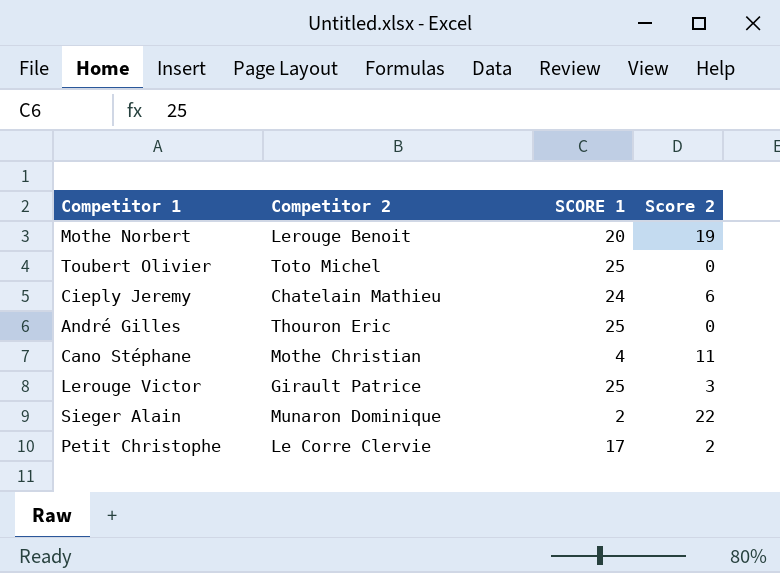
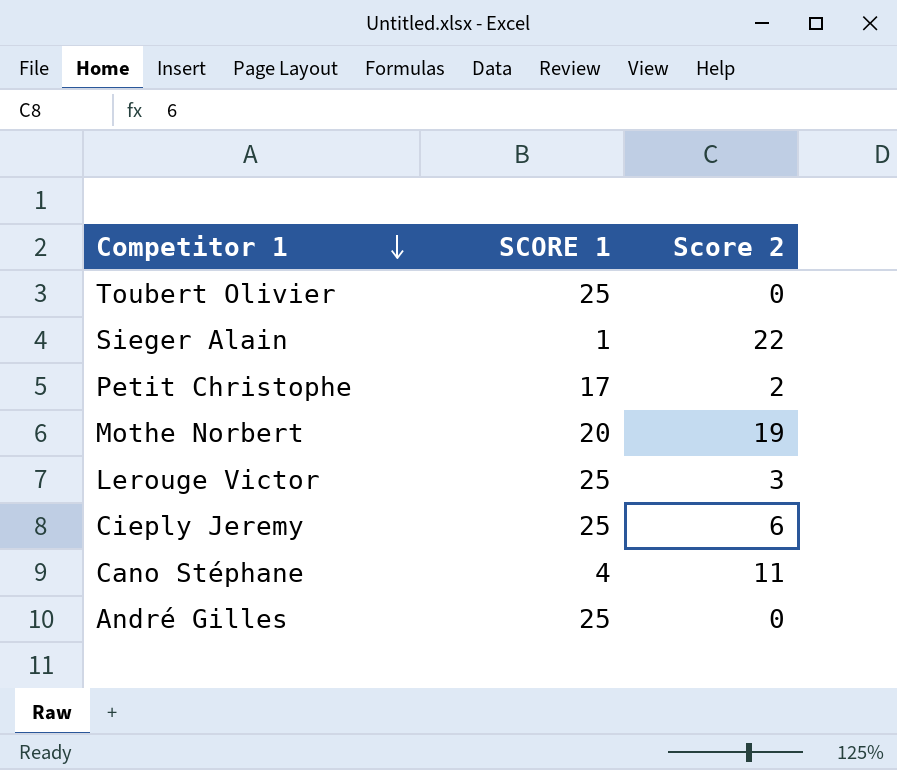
row order: none -> Competitor 1 descending
column Competitor 2 | position: 2 -> none
Sieger Alain | SCORE 1: 2 -> 1
Cieply Jeremy | SCORE 1: 24 -> 25

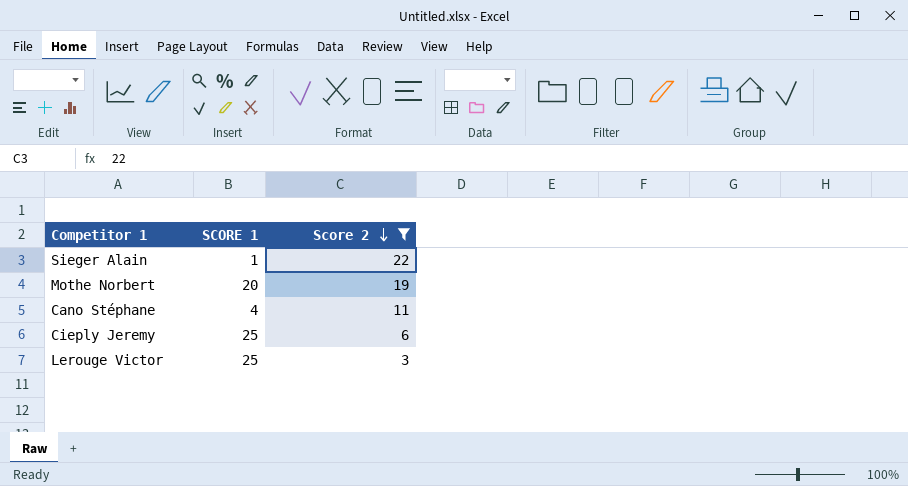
filter: none -> Score 2 >= 3
row order: Competitor 1 descending -> Score 2 descending

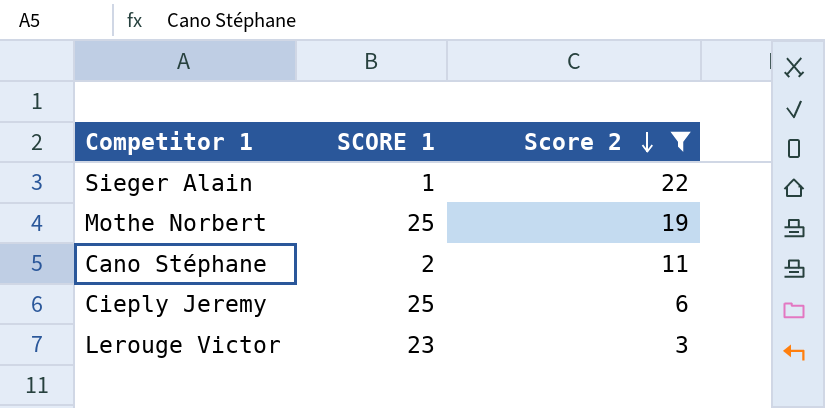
Mothe Norbert | SCORE 1: 20 -> 25
Cano Stéphane | SCORE 1: 4 -> 2
Lerouge Victor | SCORE 1: 25 -> 23

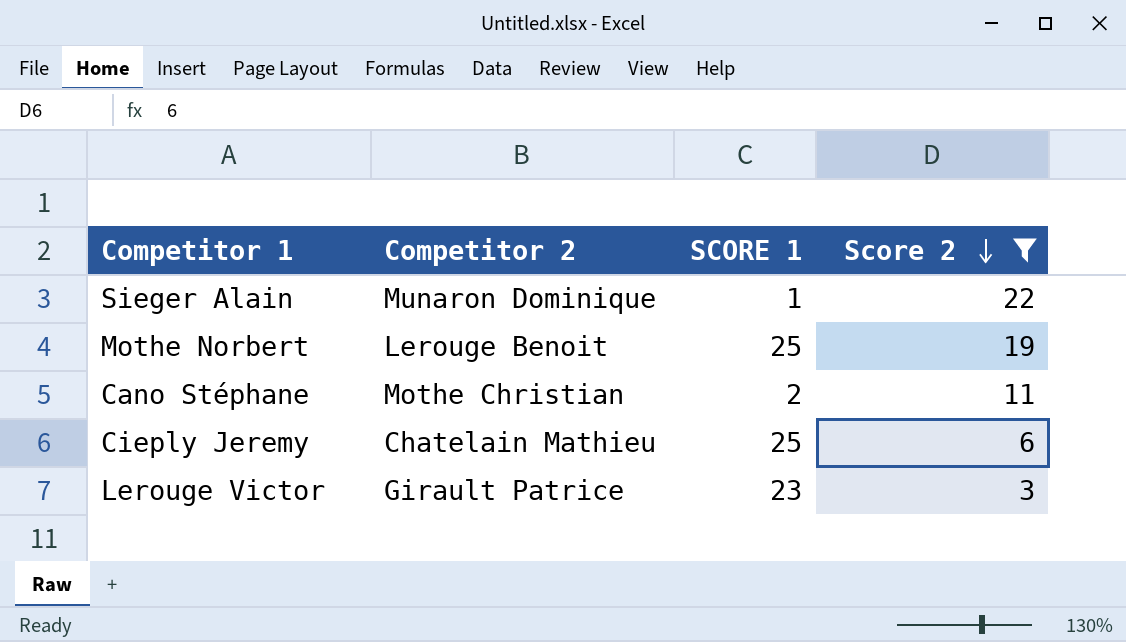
column Competitor 2 | position: none -> 2

